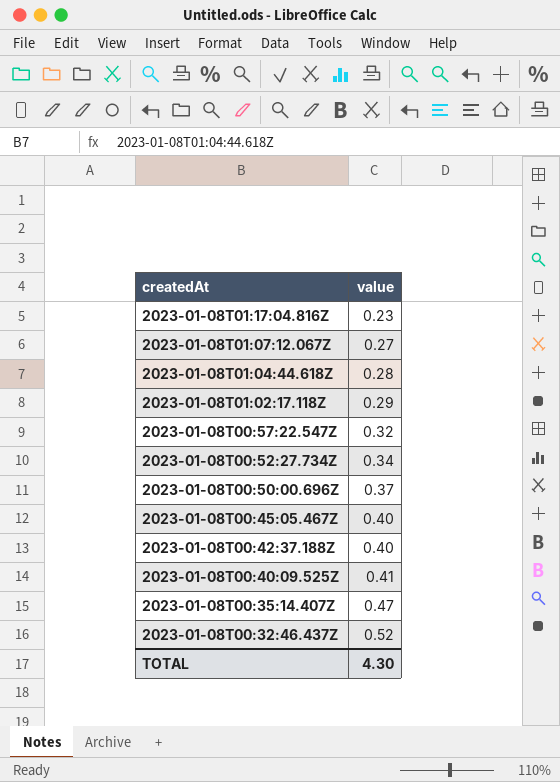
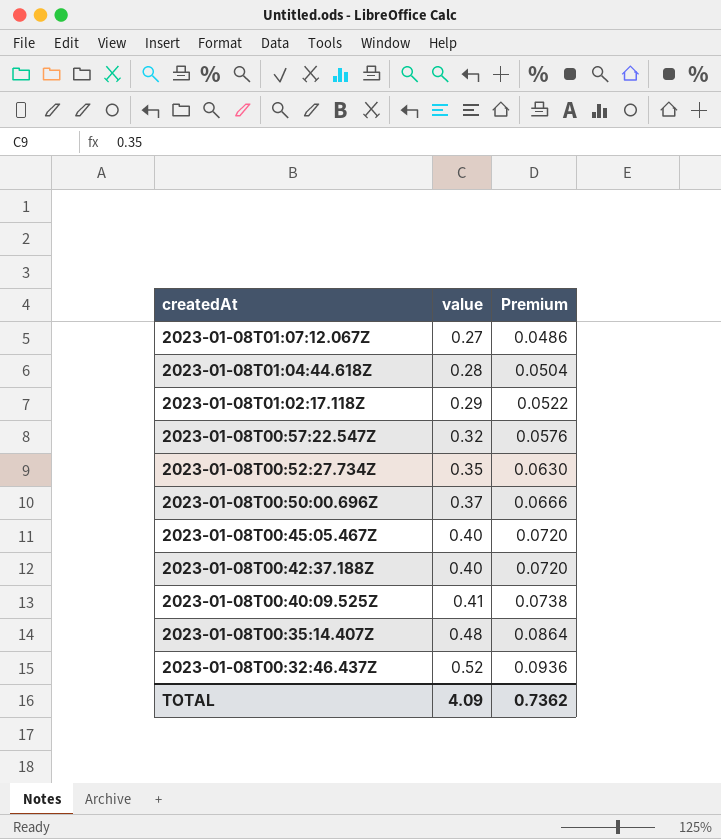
column Premium | formula: none -> [value] * 0.18
row 2023-01-08T01:17:04.816Z: 0.23 -> none
2023-01-08T00:52:27.734Z | value: 0.34 -> 0.35
2023-01-08T00:35:14.407Z | value: 0.47 -> 0.48
TOTAL | value: 4.30 -> 4.09

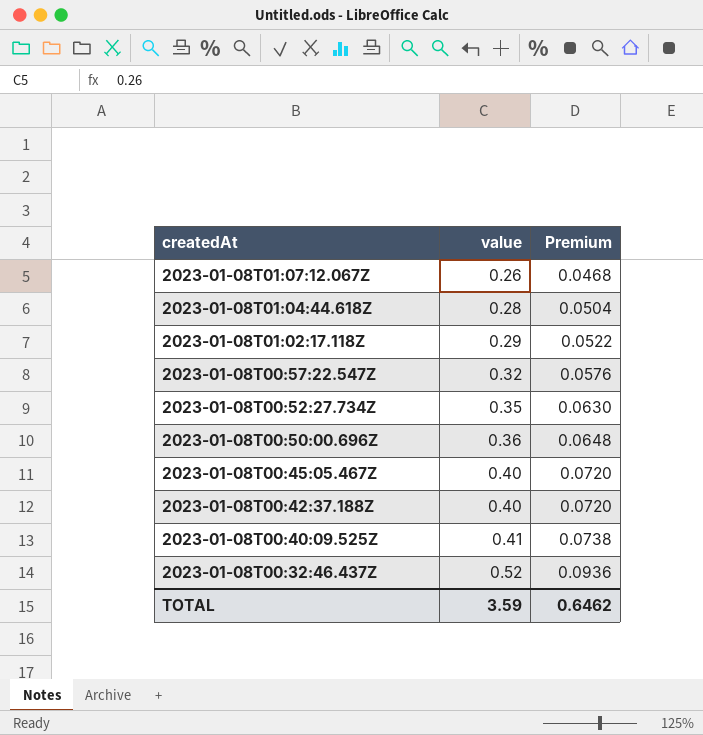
row 2023-01-08T00:35:14.407Z: 0.48 | 0.0864 -> none
2023-01-08T01:07:12.067Z | value: 0.27 -> 0.26
2023-01-08T01:07:12.067Z | Premium: 0.0486 -> 0.0468
2023-01-08T00:50:00.696Z | value: 0.37 -> 0.36
2023-01-08T00:50:00.696Z | Premium: 0.0666 -> 0.0648
TOTAL | value: 4.09 -> 3.59
TOTAL | Premium: 0.7362 -> 0.6462

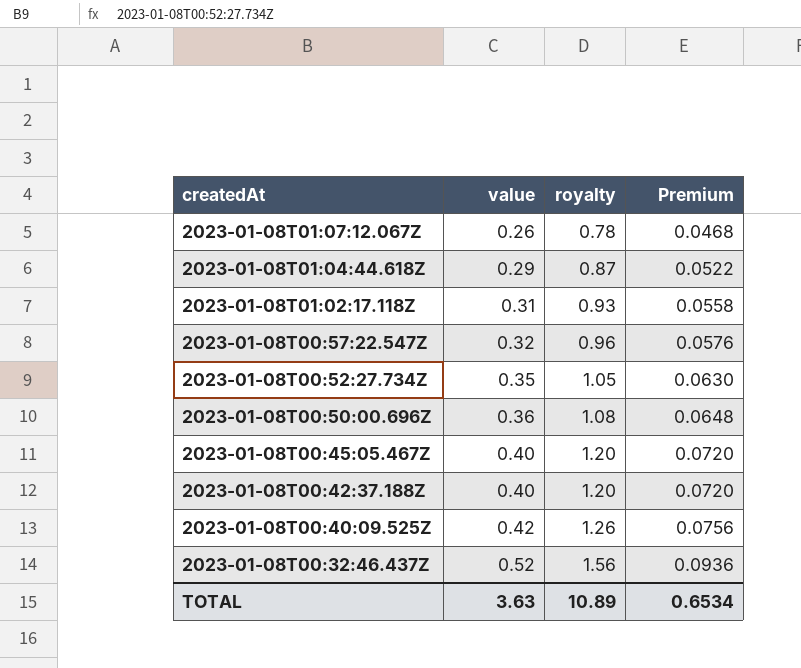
column royalty | formula: none -> [value] * 3
2023-01-08T01:04:44.618Z | value: 0.28 -> 0.29
2023-01-08T01:04:44.618Z | Premium: 0.0504 -> 0.0522
2023-01-08T01:02:17.118Z | value: 0.29 -> 0.31
2023-01-08T01:02:17.118Z | Premium: 0.0522 -> 0.0558
2023-01-08T00:40:09.525Z | value: 0.41 -> 0.42
2023-01-08T00:40:09.525Z | Premium: 0.0738 -> 0.0756
TOTAL | value: 3.59 -> 3.63
TOTAL | Premium: 0.6462 -> 0.6534

